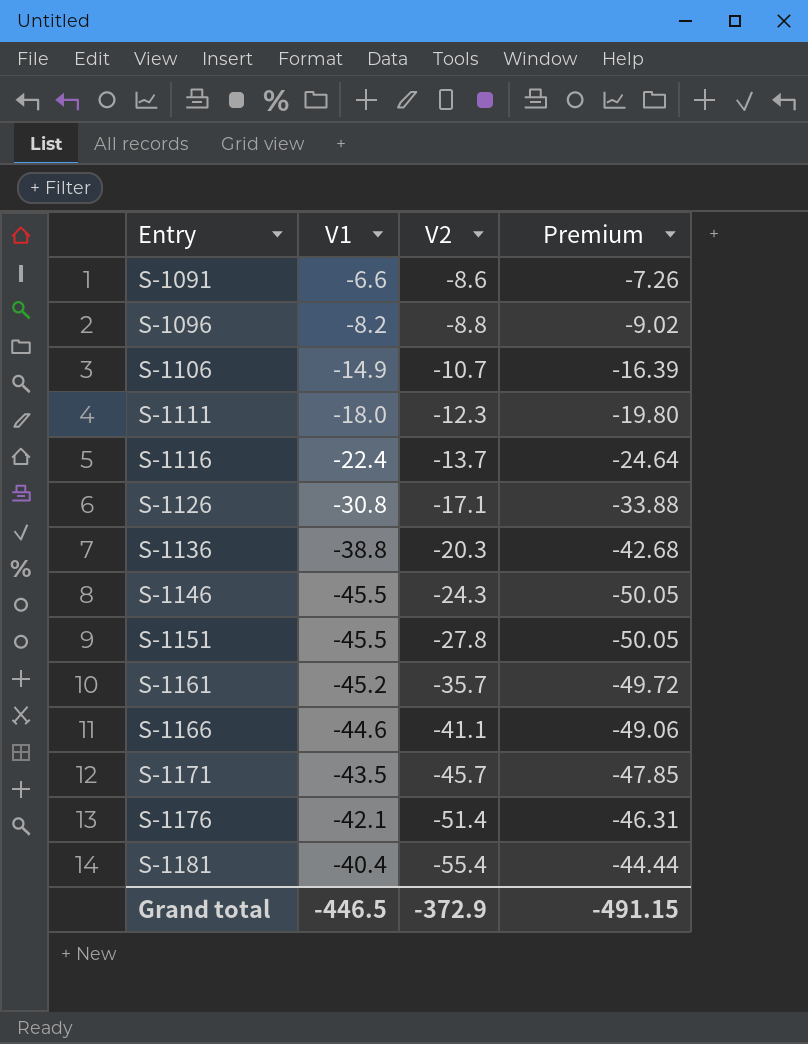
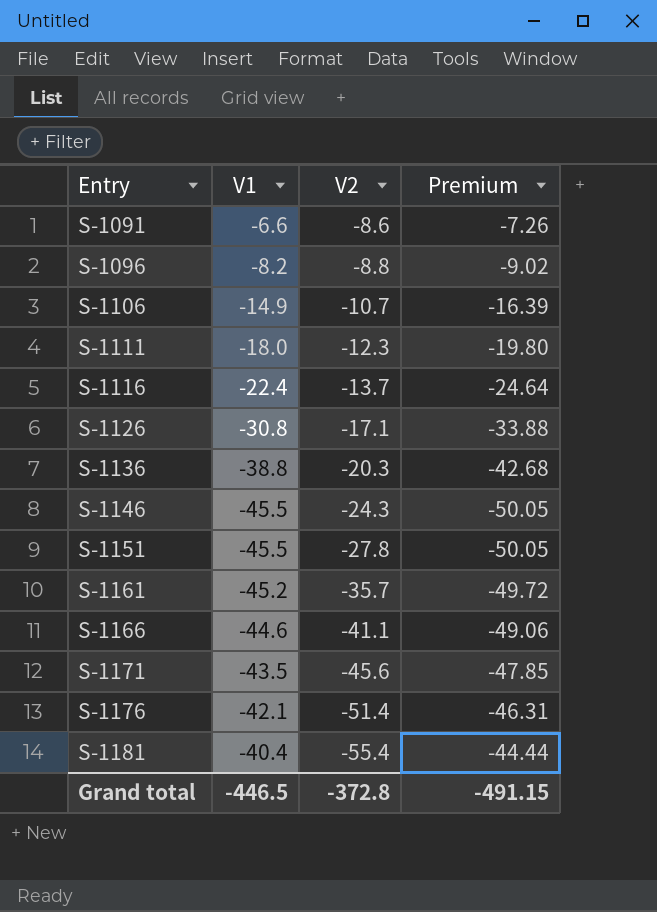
S-1171 | V2: -45.7 -> -45.6
Grand total | V2: -372.9 -> -372.8

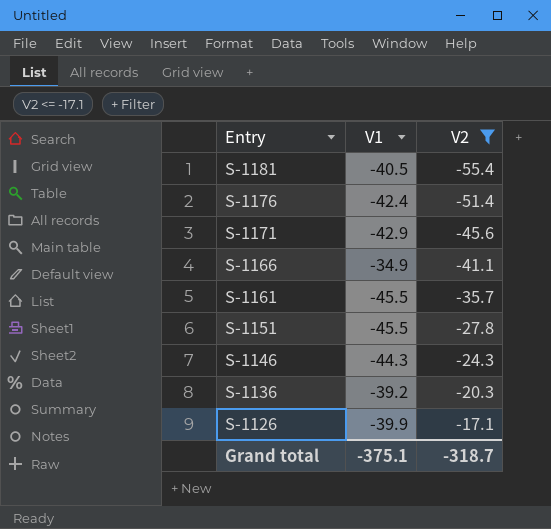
filter: none -> V2 <= -17.1
row order: Entry ascending -> Entry descending
column Premium | formula: [V1] * 1.1 -> none
S-1181 | V1: -40.4 -> -40.5
S-1176 | V1: -42.1 -> -42.4
S-1171 | V1: -43.5 -> -42.9
S-1166 | V1: -44.6 -> -34.9
S-1161 | V1: -45.2 -> -45.5
S-1146 | V1: -45.5 -> -44.3
S-1136 | V1: -38.8 -> -39.2
S-1126 | V1: -30.8 -> -39.9
Grand total | V1: -446.5 -> -375.1
Grand total | V2: -372.8 -> -318.7

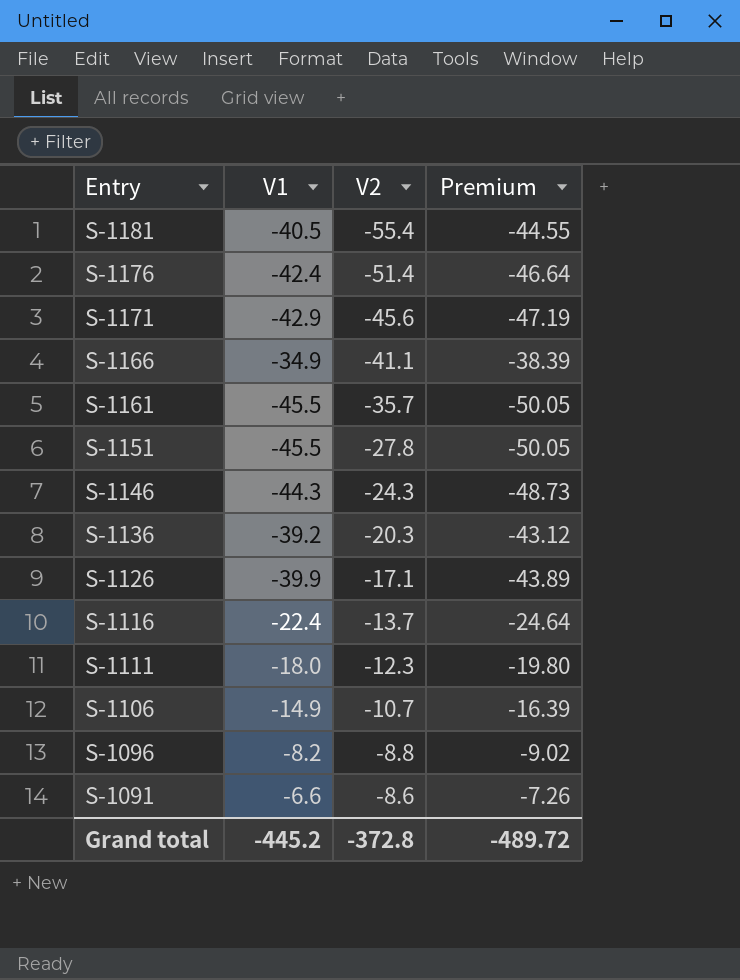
filter: V2 <= -17.1 -> none
column Premium | formula: none -> [V1] * 1.1
Grand total | V1: -375.1 -> -445.2
Grand total | V2: -318.7 -> -372.8

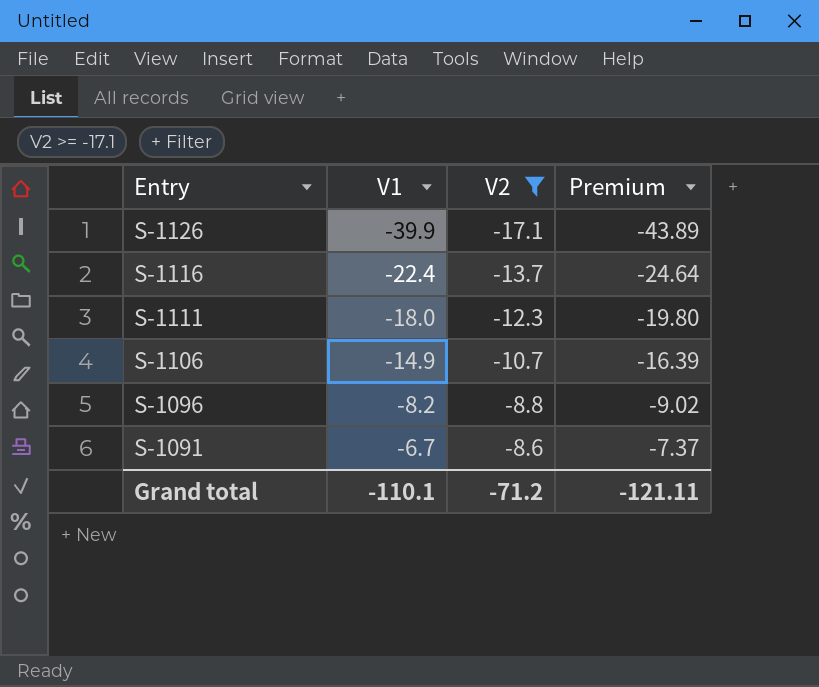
filter: none -> V2 >= -17.1
S-1091 | V1: -6.6 -> -6.7
S-1091 | Premium: -7.26 -> -7.37
Grand total | V1: -445.2 -> -110.1
Grand total | V2: -372.8 -> -71.2
Grand total | Premium: -489.72 -> -121.11

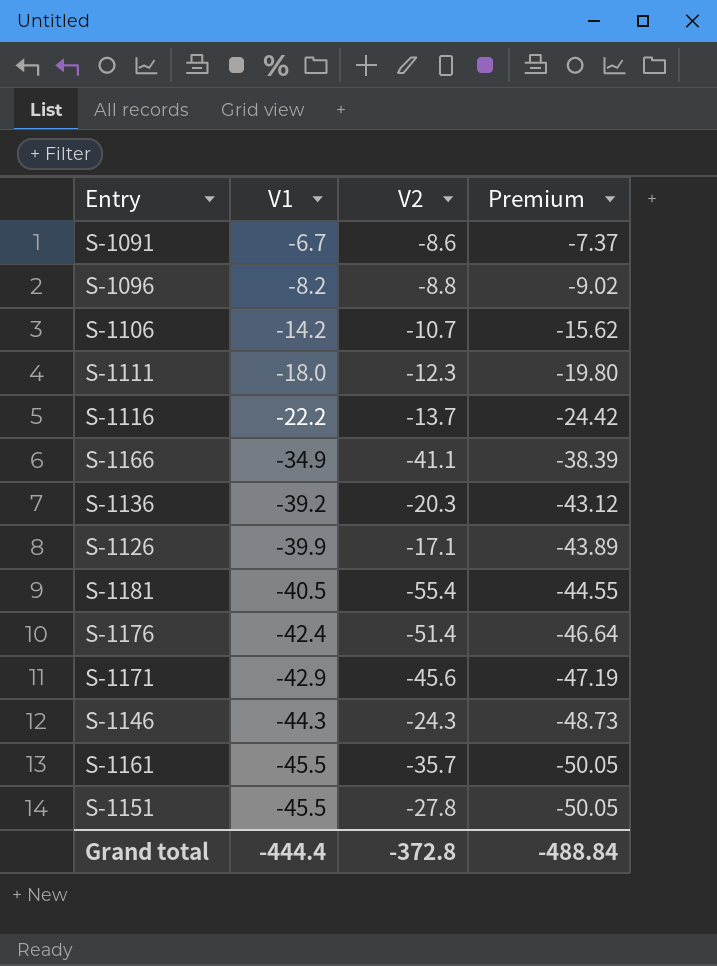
filter: V2 >= -17.1 -> none
row order: Entry descending -> V1 descending
S-1106 | V1: -14.9 -> -14.2
S-1106 | Premium: -16.39 -> -15.62
S-1116 | V1: -22.4 -> -22.2
S-1116 | Premium: -24.64 -> -24.42
Grand total | V1: -110.1 -> -444.4
Grand total | V2: -71.2 -> -372.8
Grand total | Premium: -121.11 -> -488.84

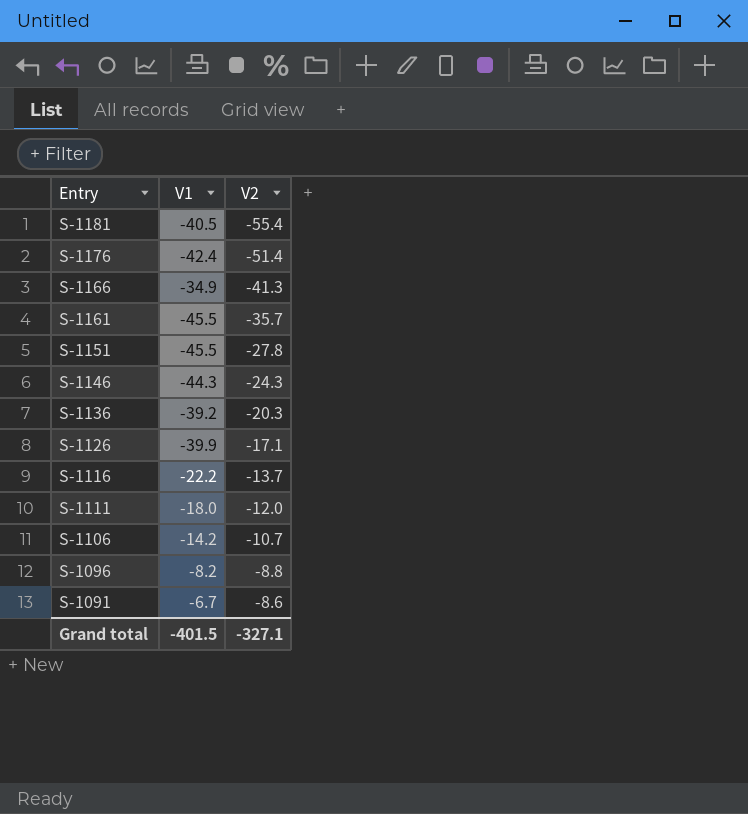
row order: V1 descending -> Entry descending
column Premium | formula: [V1] * 1.1 -> none
row S-1171: -42.9 | -45.6 | -47.19 -> none
S-1166 | V2: -41.1 -> -41.3
S-1111 | V2: -12.3 -> -12.0
Grand total | V1: -444.4 -> -401.5
Grand total | V2: -372.8 -> -327.1

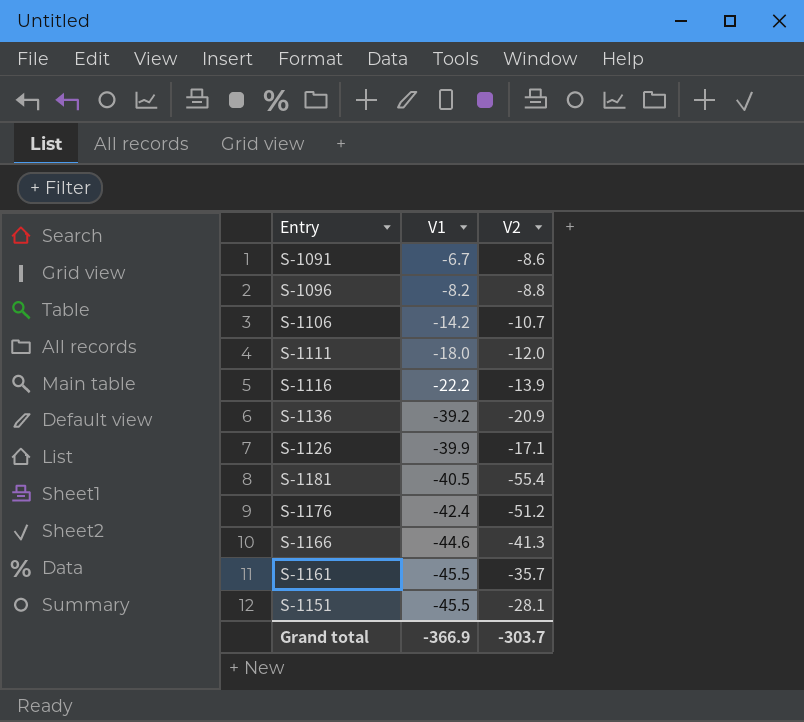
row order: Entry descending -> V1 descending
row S-1146: -44.3 | -24.3 -> none
S-1116 | V2: -13.7 -> -13.9
S-1136 | V2: -20.3 -> -20.9
S-1176 | V2: -51.4 -> -51.2
S-1166 | V1: -34.9 -> -44.6
S-1151 | V2: -27.8 -> -28.1
Grand total | V1: -401.5 -> -366.9
Grand total | V2: -327.1 -> -303.7

